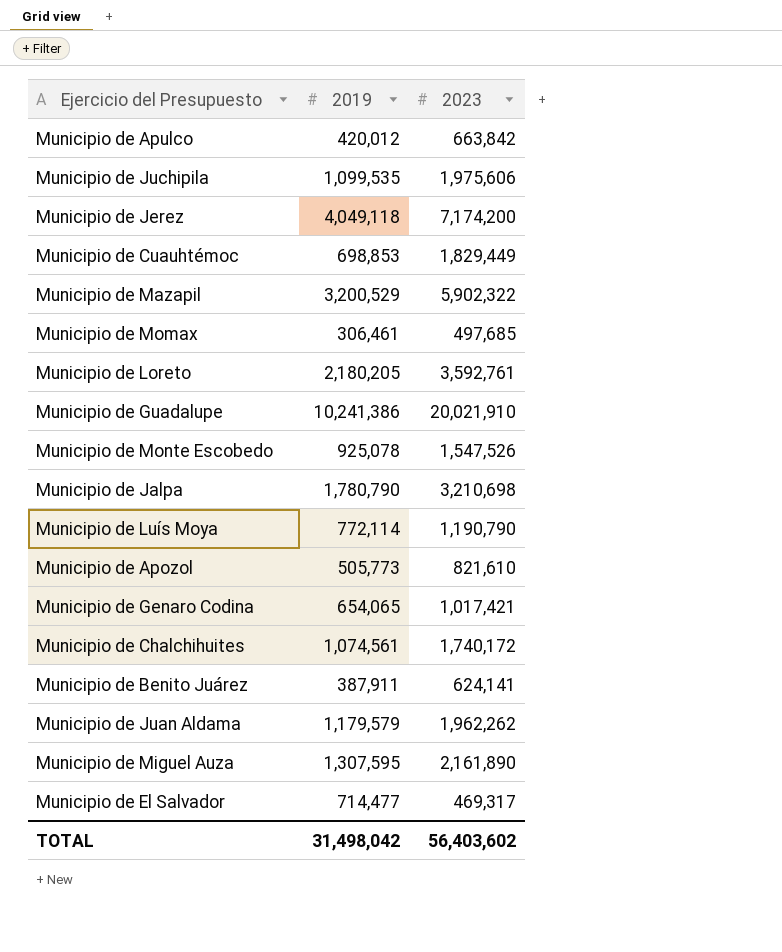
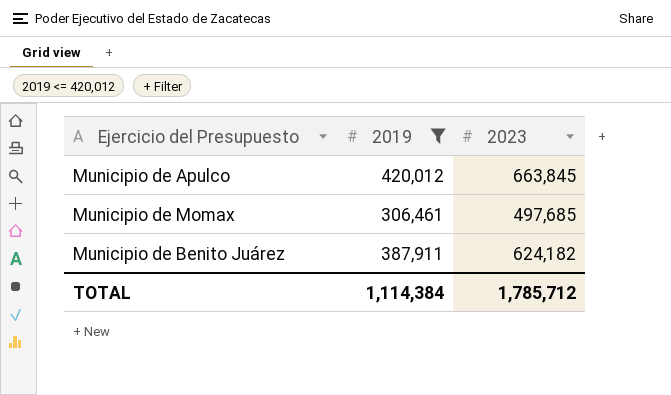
filter: none -> 2019 <= 420,012
Municipio de Apulco | 2023: 663,842 -> 663,845
Municipio de Benito Juárez | 2023: 624,141 -> 624,182
TOTAL | 2019: 31,498,042 -> 1,114,384
TOTAL | 2023: 56,403,602 -> 1,785,712

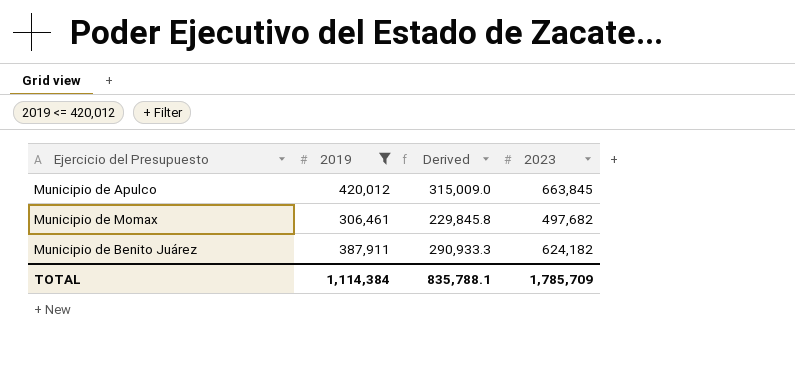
column Derived | formula: none -> [2019] * 0.75
Municipio de Momax | 2023: 497,685 -> 497,682
TOTAL | 2023: 1,785,712 -> 1,785,709

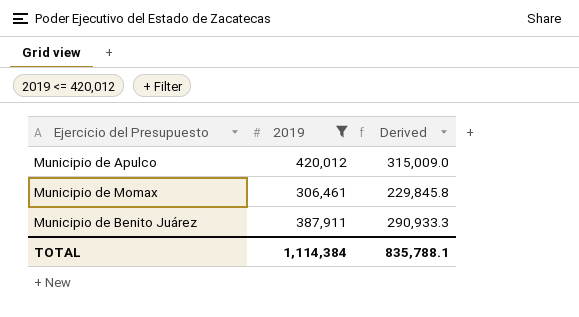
column 2023 | position: 4 -> none

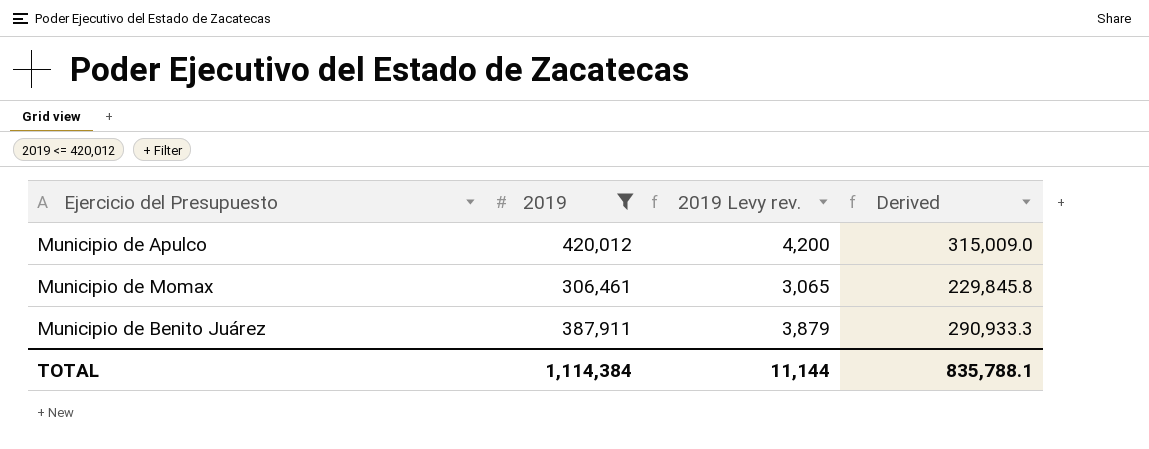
column 2019 Levy rev. | formula: none -> [2019] * 0.01

